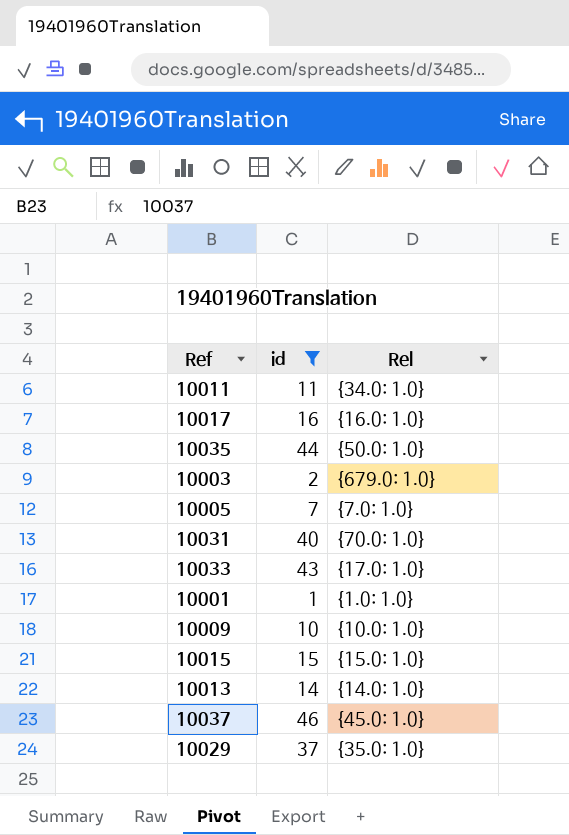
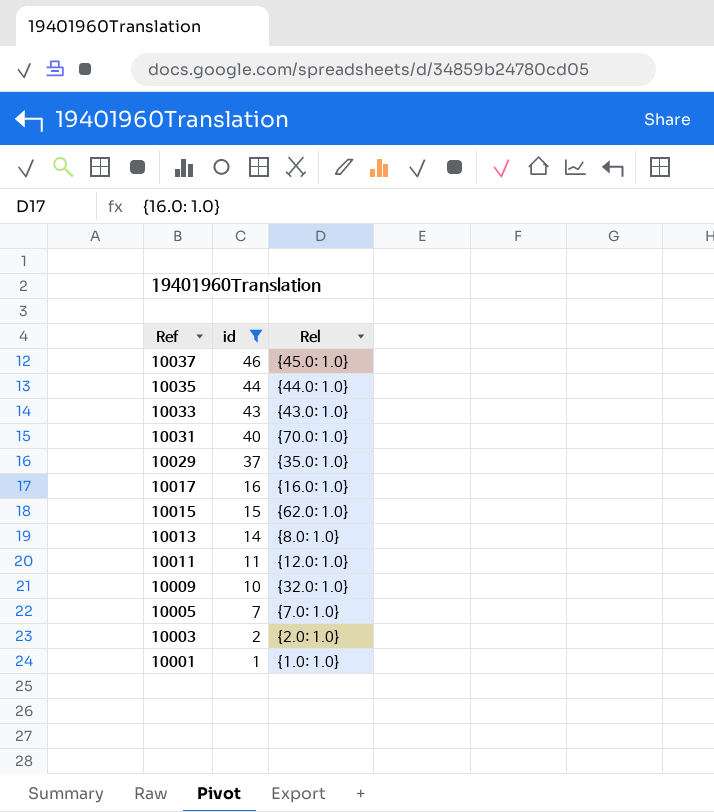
row order: none -> Ref descending
10035 | Rel: {50.0: 1.0} -> {44.0: 1.0}
10033 | Rel: {17.0: 1.0} -> {43.0: 1.0}
10015 | Rel: {15.0: 1.0} -> {62.0: 1.0}
10013 | Rel: {14.0: 1.0} -> {8.0: 1.0}
10011 | Rel: {34.0: 1.0} -> {12.0: 1.0}
10009 | Rel: {10.0: 1.0} -> {32.0: 1.0}
10003 | Rel: {679.0: 1.0} -> {2.0: 1.0}

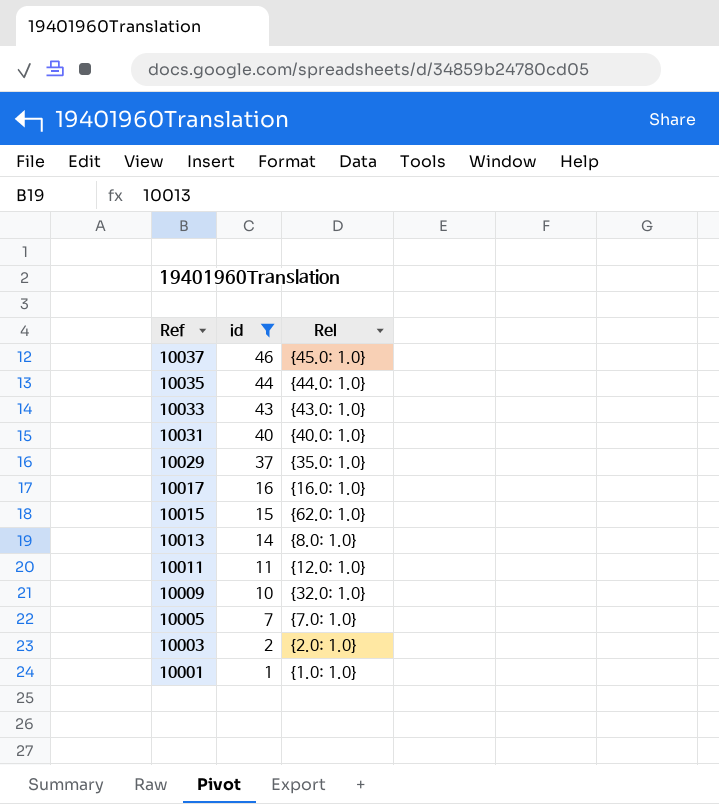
10031 | Rel: {70.0: 1.0} -> {40.0: 1.0}

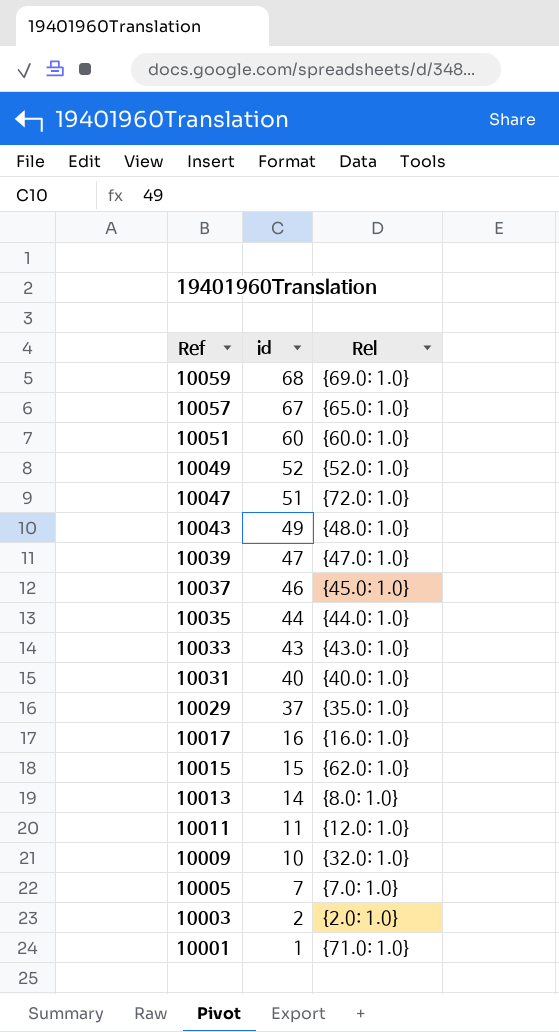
filter: id <= 46 -> none
10001 | Rel: {1.0: 1.0} -> {71.0: 1.0}

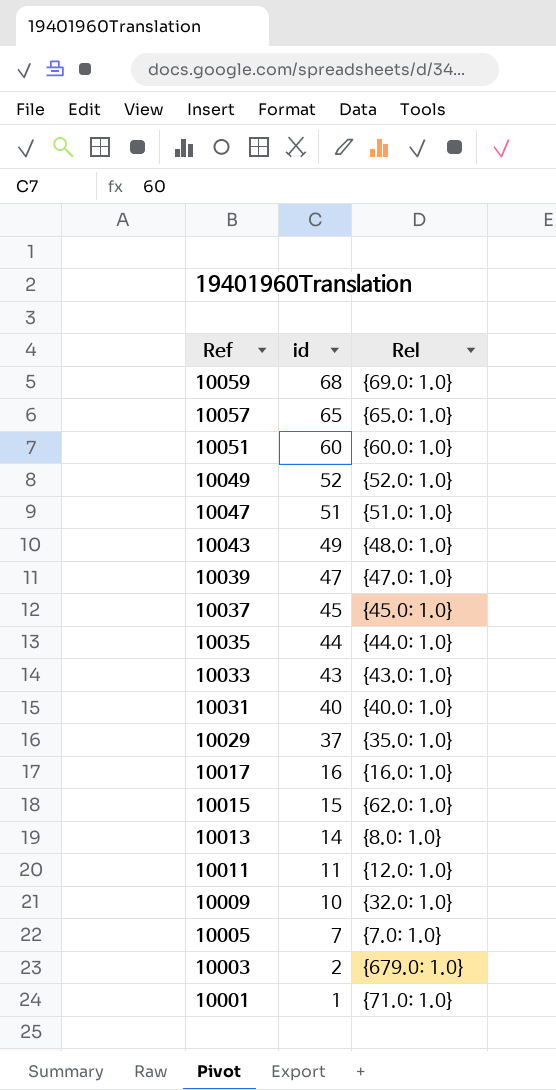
10057 | id: 67 -> 65
10047 | Rel: {72.0: 1.0} -> {51.0: 1.0}
10037 | id: 46 -> 45
10003 | Rel: {2.0: 1.0} -> {679.0: 1.0}

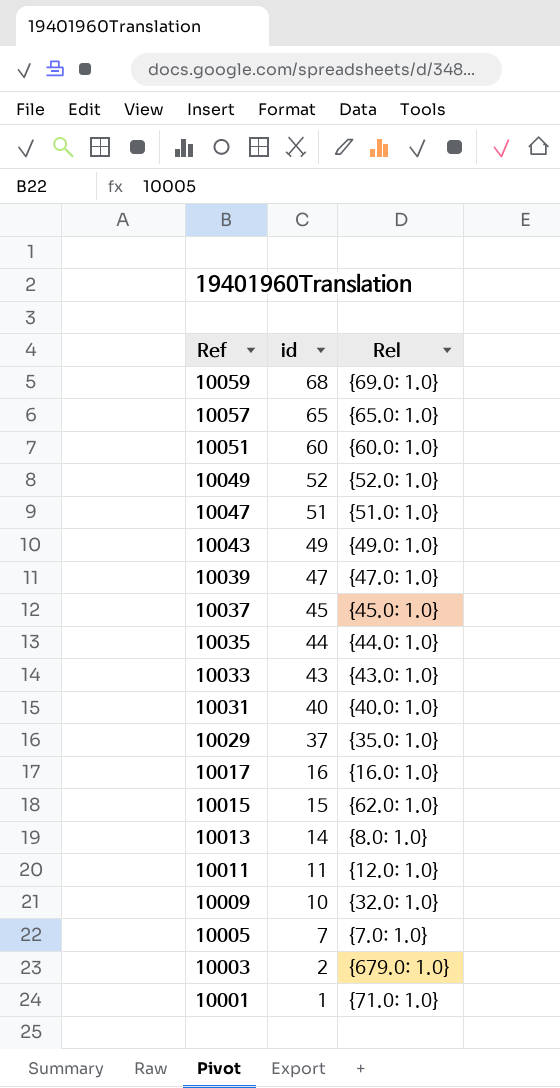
10043 | Rel: {48.0: 1.0} -> {49.0: 1.0}

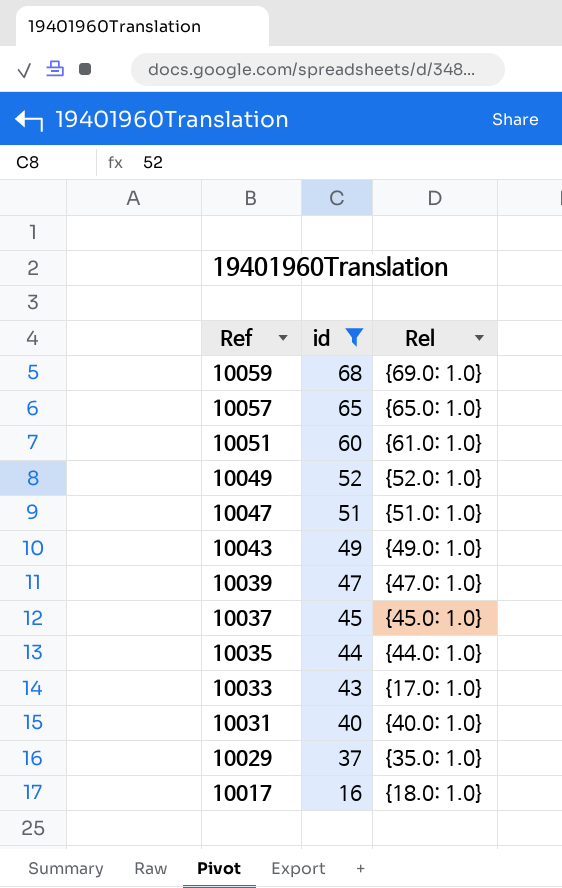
filter: none -> id >= 16
10051 | Rel: {60.0: 1.0} -> {61.0: 1.0}
10033 | Rel: {43.0: 1.0} -> {17.0: 1.0}
10017 | Rel: {16.0: 1.0} -> {18.0: 1.0}

